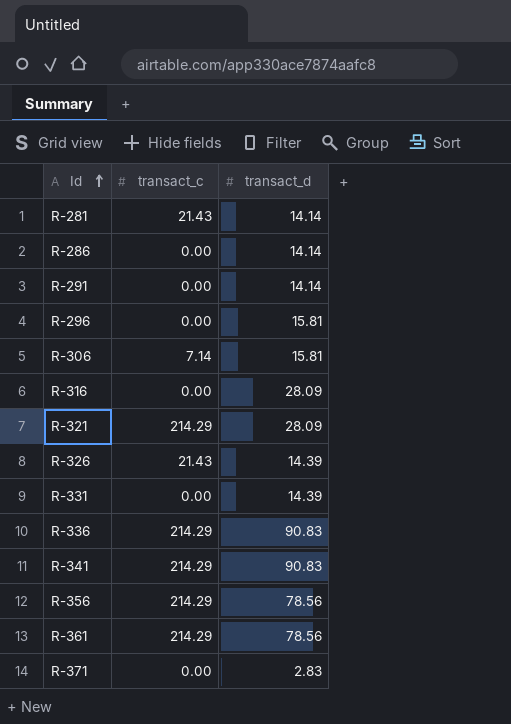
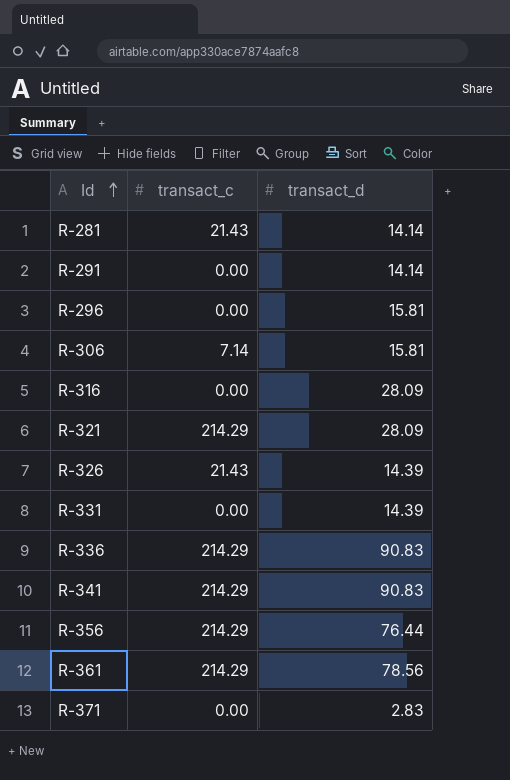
row R-286: 0.00 | 14.14 -> none
R-356 | transact_d: 78.56 -> 76.44

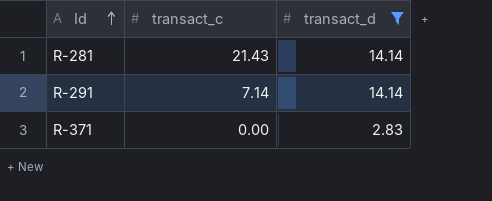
filter: none -> transact_d <= 14.14
R-291 | transact_c: 0.00 -> 7.14

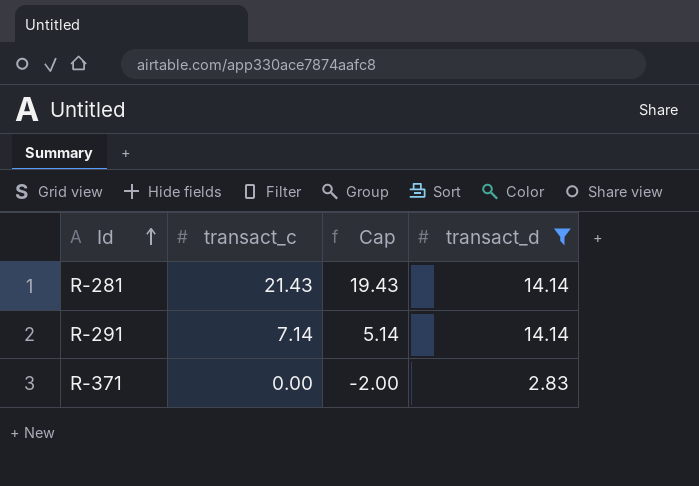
column Cap | formula: none -> [transact_c] - 2

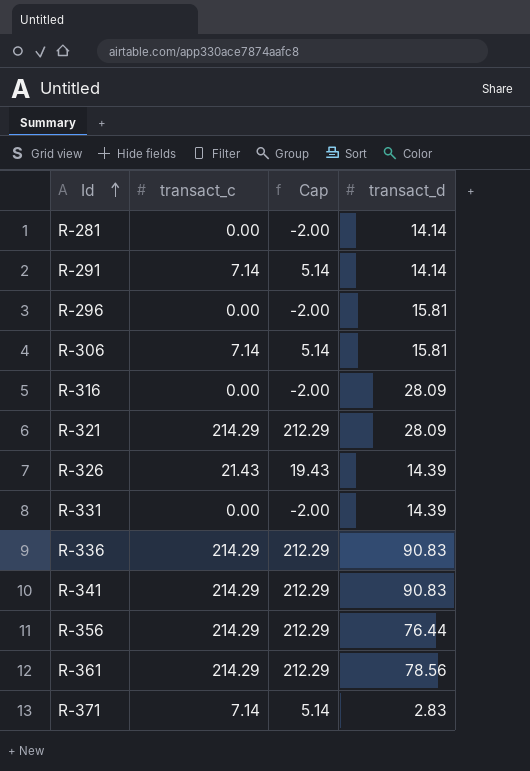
filter: transact_d <= 14.14 -> none
R-281 | transact_c: 21.43 -> 0.00
R-281 | Cap: 19.43 -> -2.00
R-371 | transact_c: 0.00 -> 7.14
R-371 | Cap: -2.00 -> 5.14

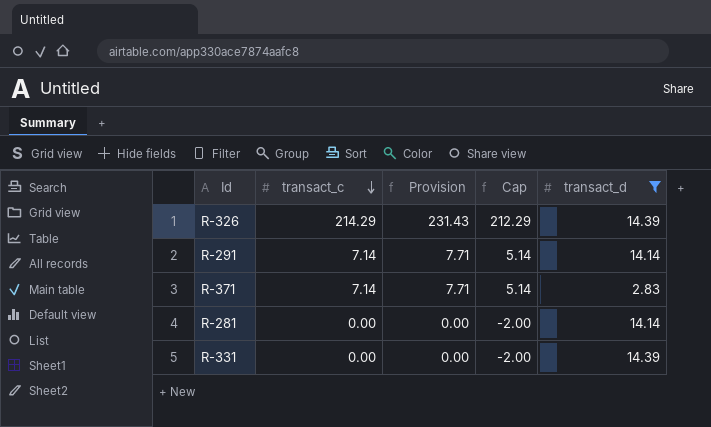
filter: none -> transact_d <= 14.39
row order: Id ascending -> transact_c descending
column Provision | formula: none -> [transact_c] * 1.08
R-326 | transact_c: 21.43 -> 214.29
R-326 | Cap: 19.43 -> 212.29

